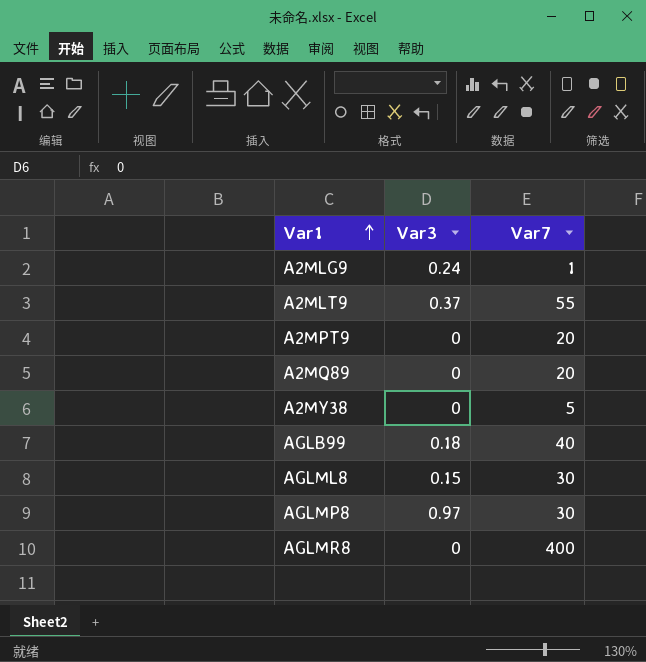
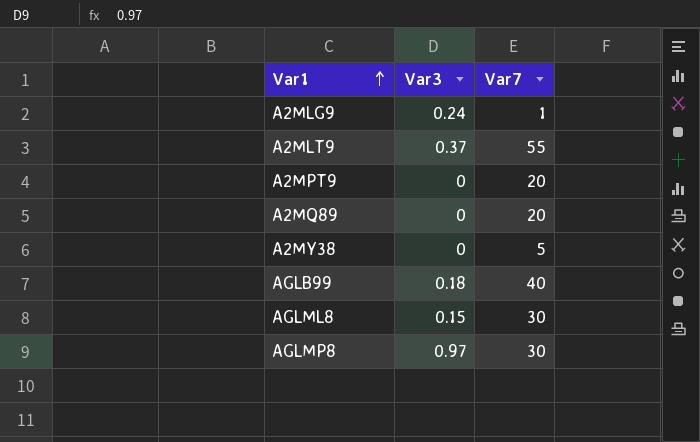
row AGLMR8: 0 | 400 -> none

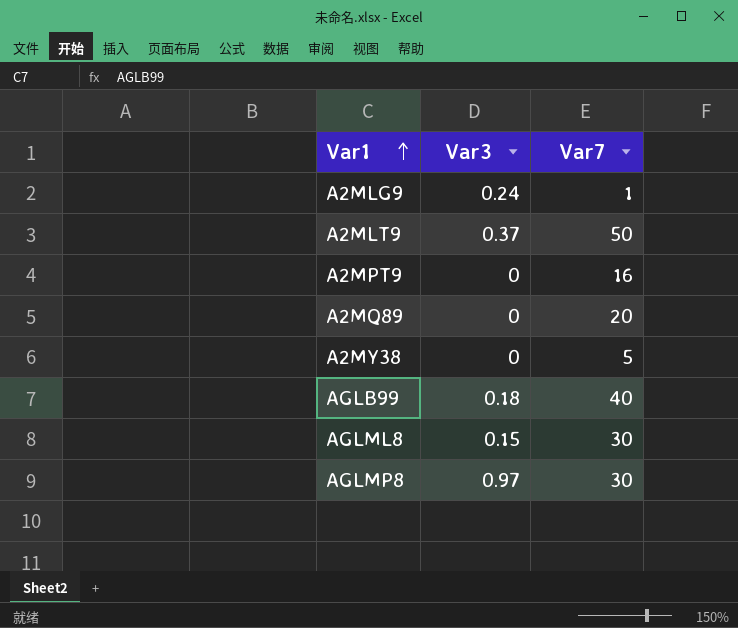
A2MLT9 | Var7: 55 -> 50
A2MPT9 | Var7: 20 -> 16

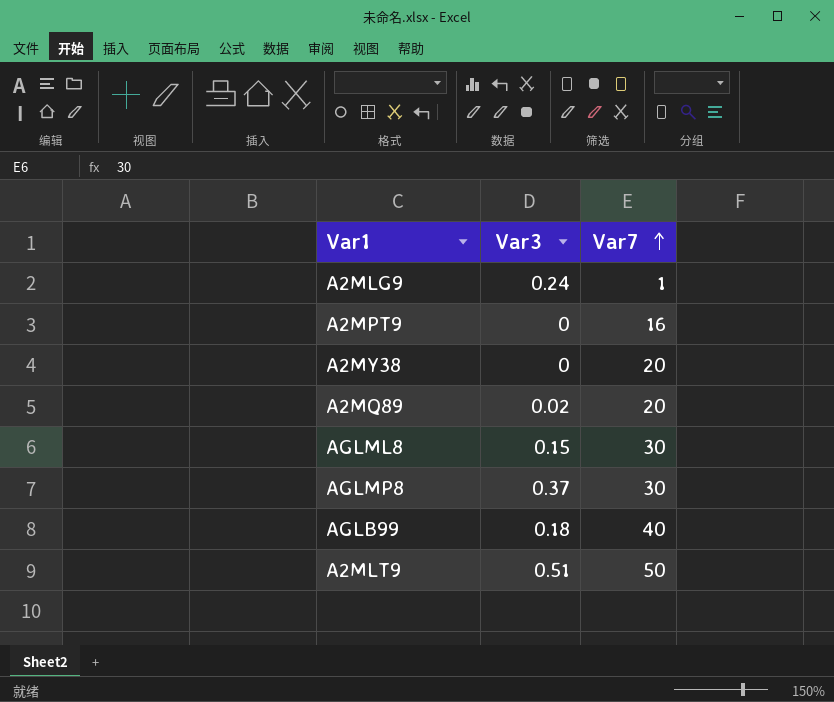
row order: Var1 ascending -> Var7 ascending
A2MY38 | Var7: 5 -> 20
A2MQ89 | Var3: 0 -> 0.02
AGLMP8 | Var3: 0.97 -> 0.37
A2MLT9 | Var3: 0.37 -> 0.51

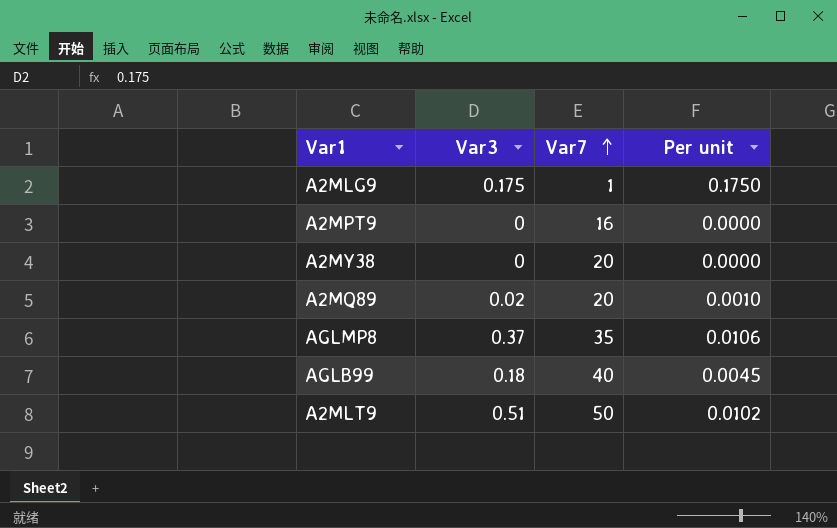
column Per unit | formula: none -> [Var3] / [Var7]
row AGLML8: 0.15 | 30 -> none
A2MLG9 | Var3: 0.24 -> 0.175
AGLMP8 | Var7: 30 -> 35

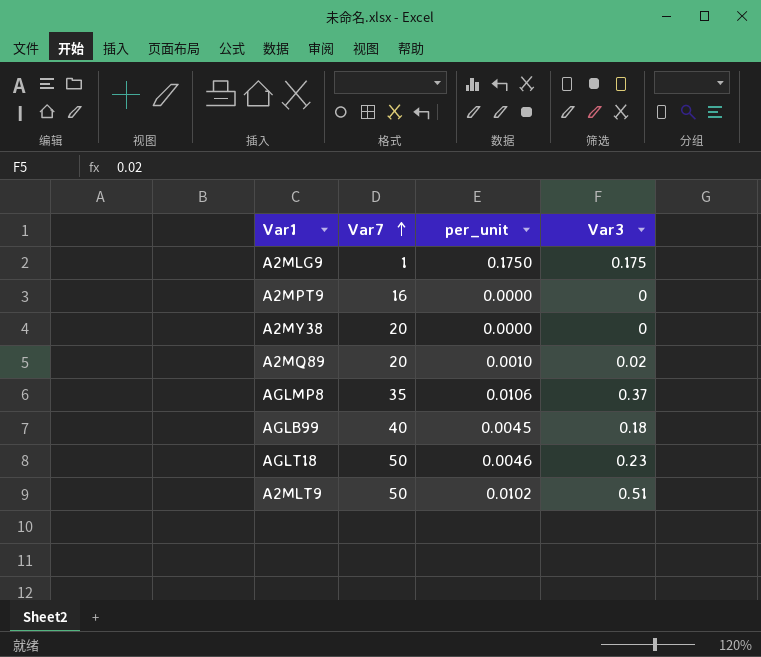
column name: Per unit -> per_unit
column Var3 | position: 2 -> 4
row AGLT18: none -> 50 | 0.0046 | 0.23

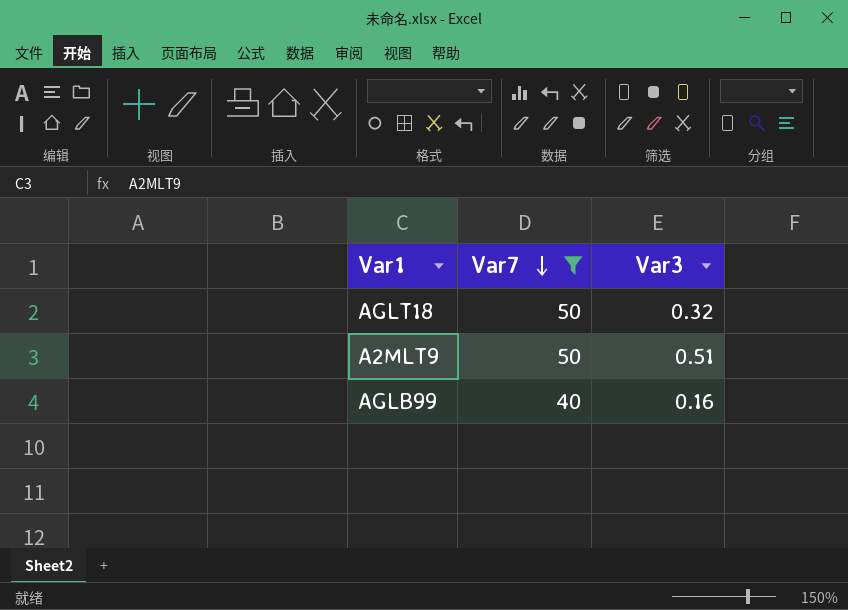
filter: none -> Var7 >= 40
row order: Var7 ascending -> Var7 descending
column per_unit | formula: [Var3] / [Var7] -> none
AGLT18 | Var3: 0.23 -> 0.32
AGLB99 | Var3: 0.18 -> 0.16

